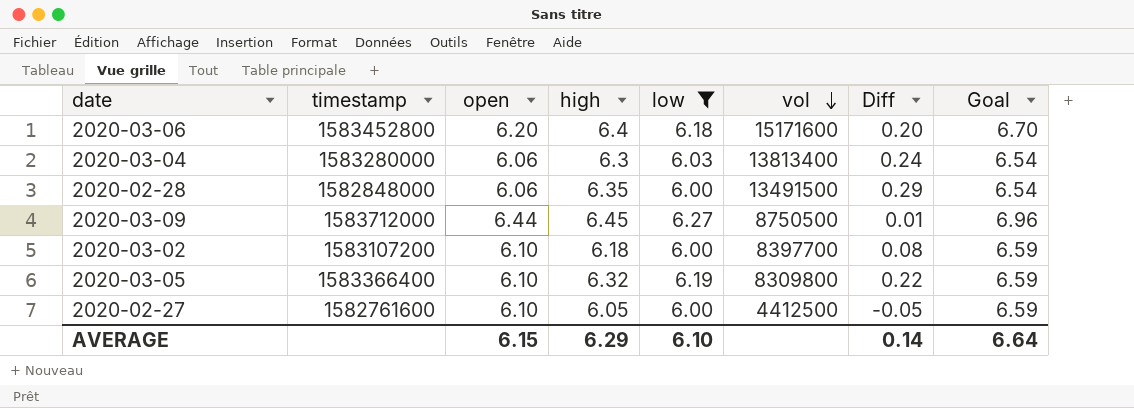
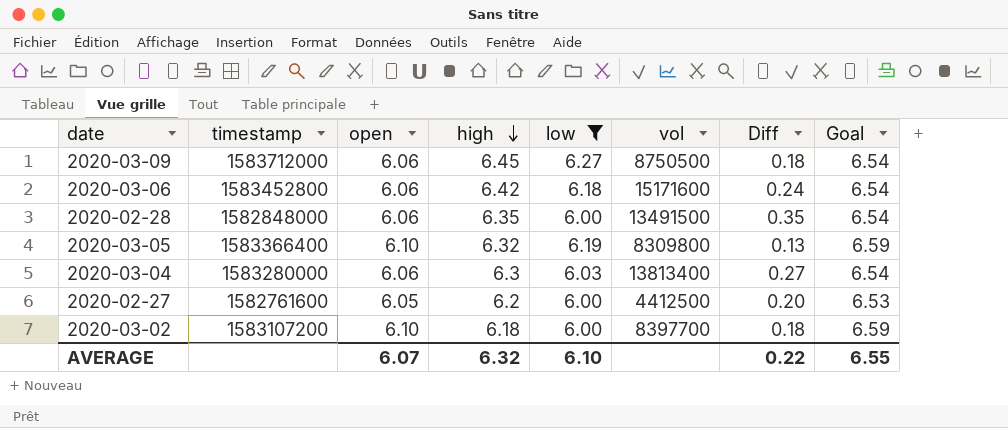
row order: vol descending -> high descending
column Diff | formula: [high] - [open] -> [high] - [low]
2020-03-09 | open: 6.44 -> 6.06
2020-03-09 | Goal: 6.96 -> 6.54
2020-03-06 | open: 6.20 -> 6.06
2020-03-06 | high: 6.4 -> 6.42
2020-03-06 | Goal: 6.70 -> 6.54
2020-02-27 | open: 6.10 -> 6.05
2020-02-27 | high: 6.05 -> 6.2
2020-02-27 | Goal: 6.59 -> 6.53
AVERAGE | open: 6.15 -> 6.07
AVERAGE | high: 6.29 -> 6.32
AVERAGE | Diff: 0.14 -> 0.22
AVERAGE | Goal: 6.64 -> 6.55

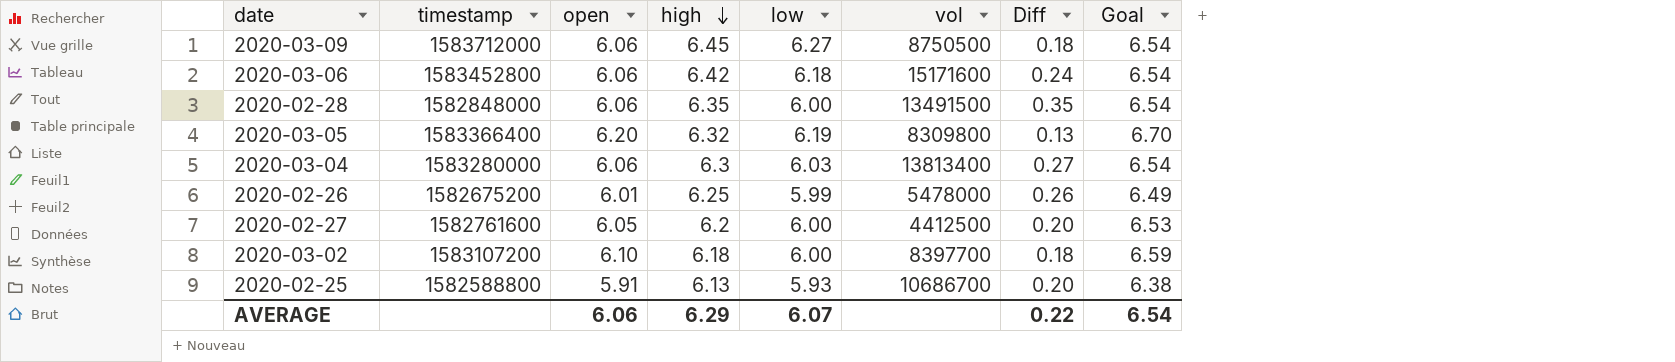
filter: low >= 6.00 -> none
2020-03-05 | open: 6.10 -> 6.20
2020-03-05 | Goal: 6.59 -> 6.70
AVERAGE | open: 6.07 -> 6.06
AVERAGE | high: 6.32 -> 6.29
AVERAGE | low: 6.10 -> 6.07
AVERAGE | Goal: 6.55 -> 6.54

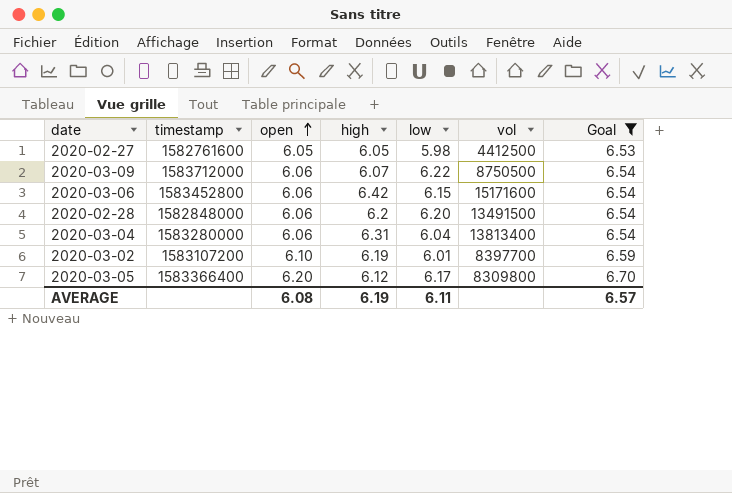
filter: none -> Goal >= 6.53
row order: high descending -> open ascending
column Diff | formula: [high] - [low] -> none
2020-02-27 | high: 6.2 -> 6.05
2020-02-27 | low: 6.00 -> 5.98
2020-03-09 | high: 6.45 -> 6.07
2020-03-09 | low: 6.27 -> 6.22
2020-03-06 | low: 6.18 -> 6.15
2020-02-28 | high: 6.35 -> 6.2
2020-02-28 | low: 6.00 -> 6.20
2020-03-04 | high: 6.3 -> 6.31
2020-03-04 | low: 6.03 -> 6.04
2020-03-02 | high: 6.18 -> 6.19
2020-03-02 | low: 6.00 -> 6.01
2020-03-05 | high: 6.32 -> 6.12
2020-03-05 | low: 6.19 -> 6.17
AVERAGE | open: 6.06 -> 6.08
AVERAGE | high: 6.29 -> 6.19
AVERAGE | low: 6.07 -> 6.11
AVERAGE | Goal: 6.54 -> 6.57

